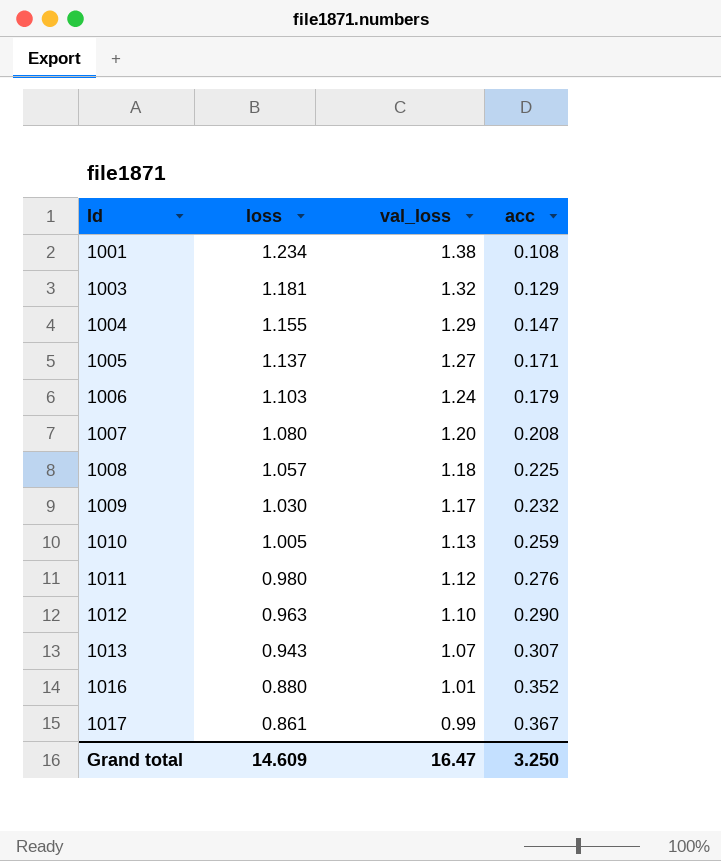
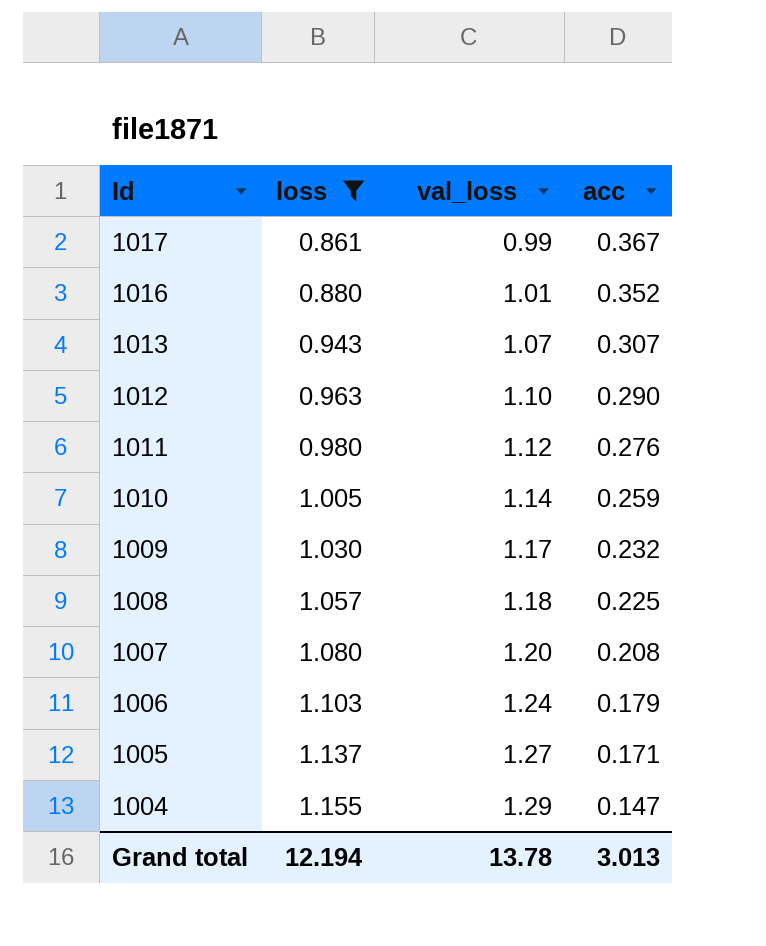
filter: none -> loss <= 1.155
row order: Id ascending -> Id descending
1010 | val_loss: 1.13 -> 1.14
Grand total | loss: 14.609 -> 12.194
Grand total | val_loss: 16.47 -> 13.78
Grand total | acc: 3.250 -> 3.013

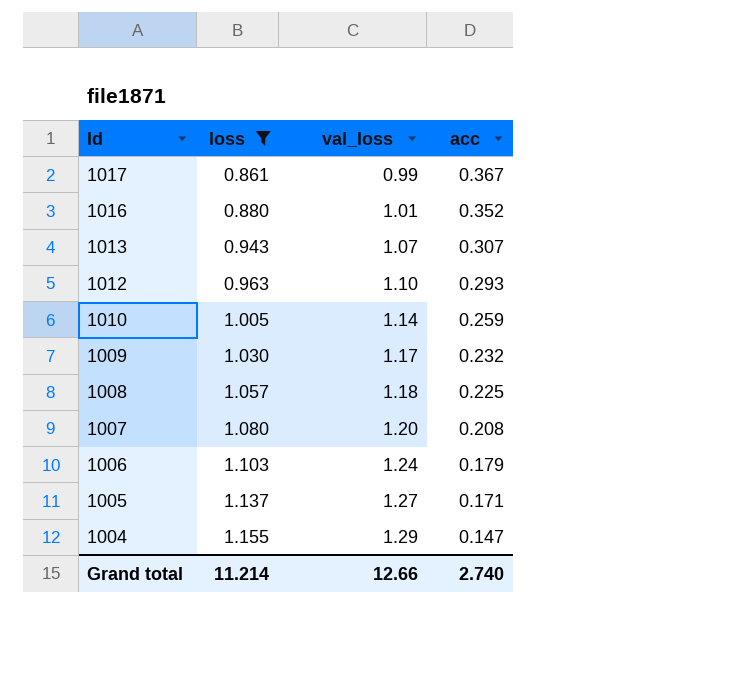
row 1011: 0.980 | 1.12 | 0.276 -> none
1012 | acc: 0.290 -> 0.293
Grand total | loss: 12.194 -> 11.214
Grand total | val_loss: 13.78 -> 12.66
Grand total | acc: 3.013 -> 2.740

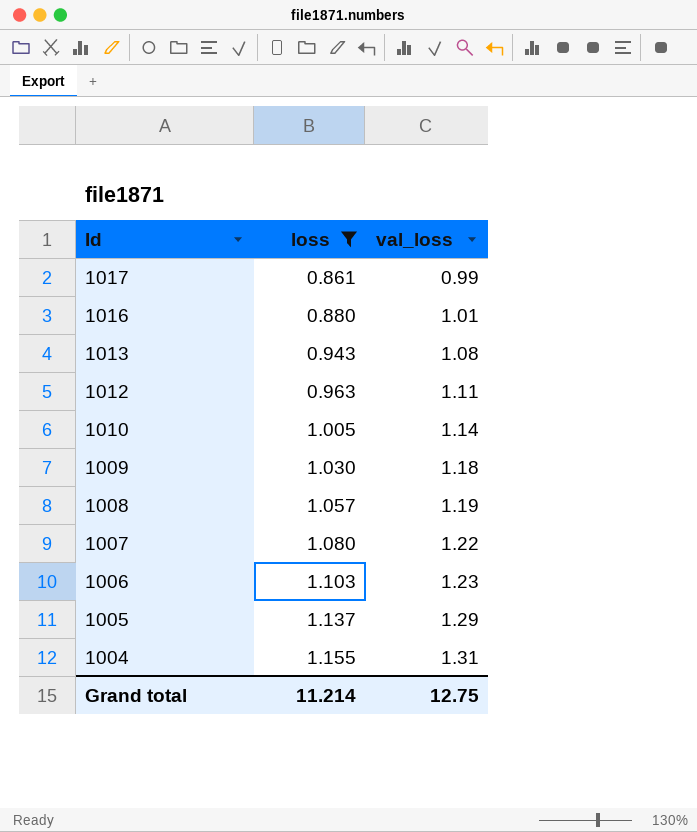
column acc | position: 4 -> none
1013 | val_loss: 1.07 -> 1.08
1012 | val_loss: 1.10 -> 1.11
1009 | val_loss: 1.17 -> 1.18
1008 | val_loss: 1.18 -> 1.19
1007 | val_loss: 1.20 -> 1.22
1006 | val_loss: 1.24 -> 1.23
1005 | val_loss: 1.27 -> 1.29
1004 | val_loss: 1.29 -> 1.31
Grand total | val_loss: 12.66 -> 12.75

